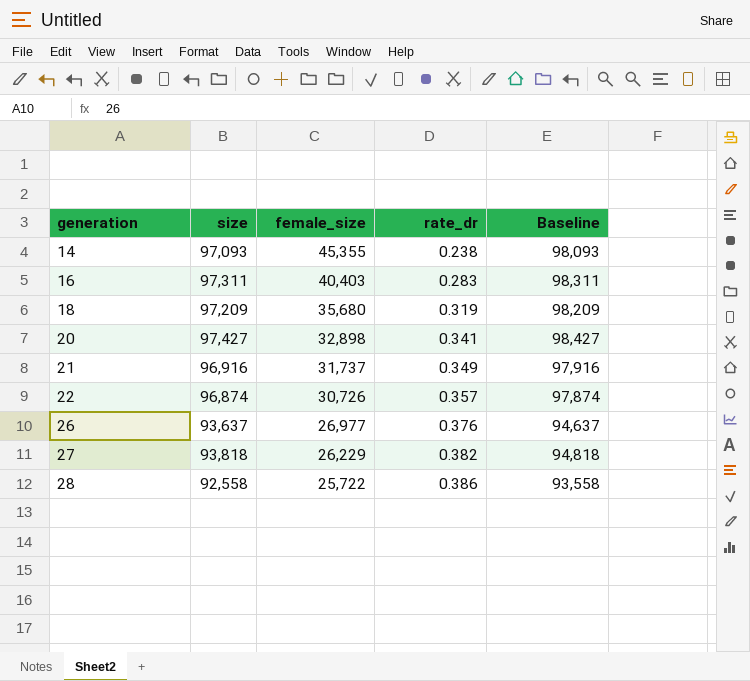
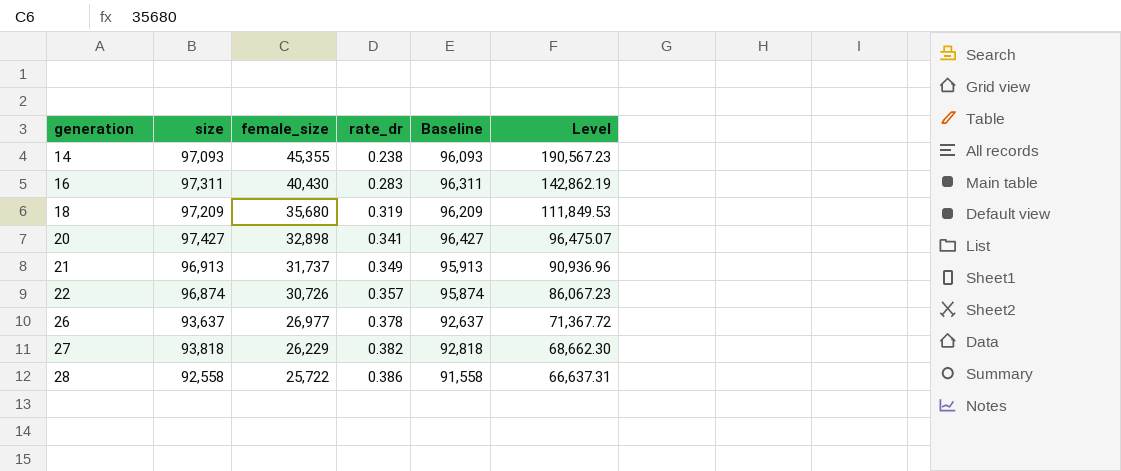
column Baseline | formula: [size] + 1000 -> [size] - 1000
column Level | formula: none -> [female_size] / [rate_dr]
16 | female_size: 40,403 -> 40,430
21 | size: 96,916 -> 96,913
26 | rate_dr: 0.376 -> 0.378

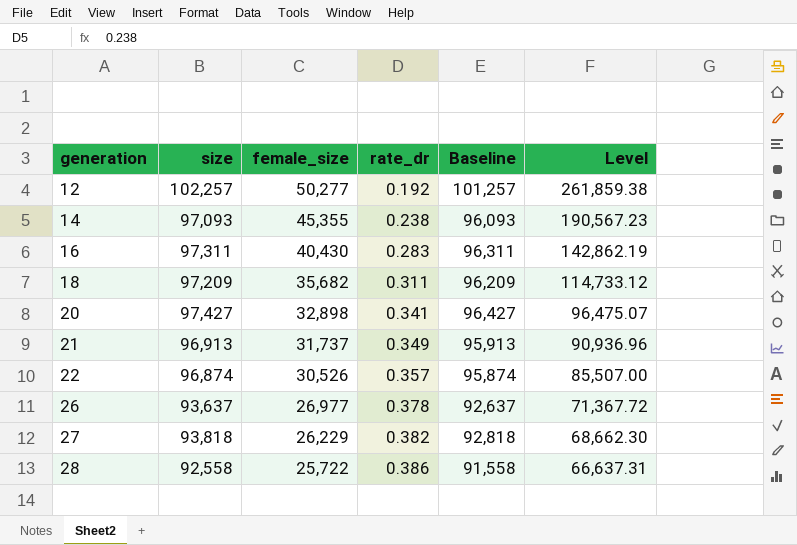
row 12: none -> 102,257 | 50,277 | 0.192 | 101,257 | 261,859.38
18 | female_size: 35,680 -> 35,682
18 | rate_dr: 0.319 -> 0.311
18 | Level: 111,849.53 -> 114,733.12
22 | female_size: 30,726 -> 30,526
22 | Level: 86,067.23 -> 85,507.00

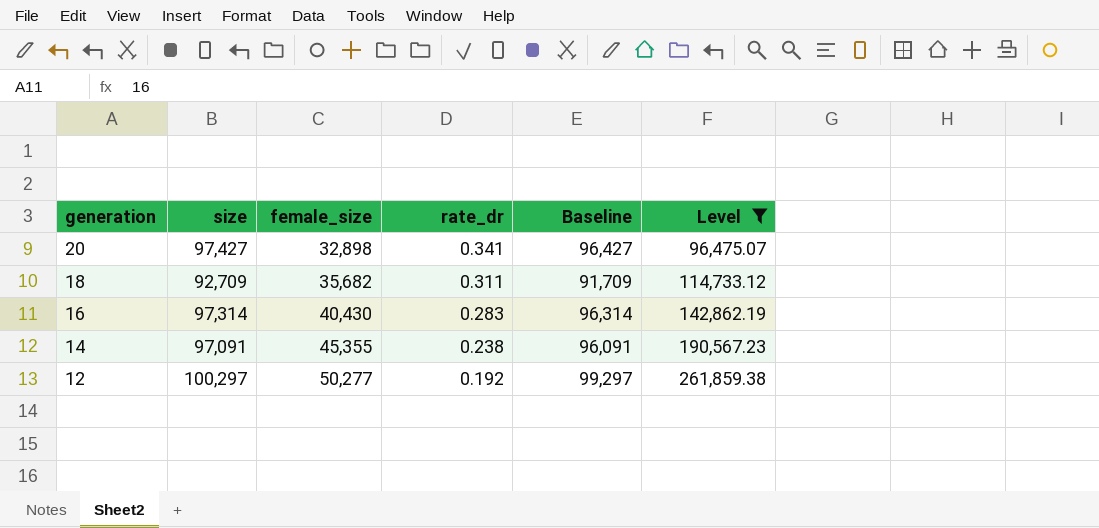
filter: none -> Level >= 96,475.07
row order: generation ascending -> generation descending
18 | size: 97,209 -> 92,709
18 | Baseline: 96,209 -> 91,709
16 | size: 97,311 -> 97,314
16 | Baseline: 96,311 -> 96,314
14 | size: 97,093 -> 97,091
14 | Baseline: 96,093 -> 96,091
12 | size: 102,257 -> 100,297
12 | Baseline: 101,257 -> 99,297

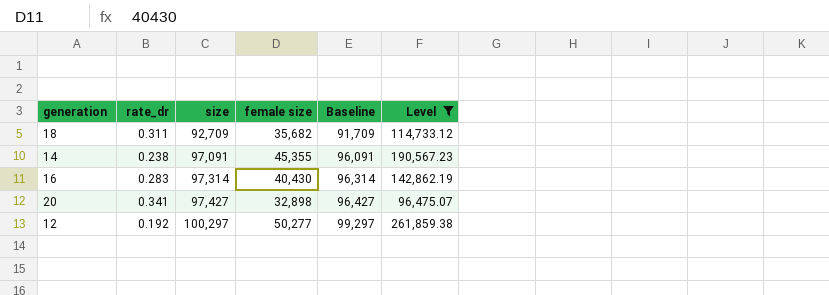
row order: generation descending -> size ascending
column rate_dr | position: 4 -> 2
column name: female_size -> female size

